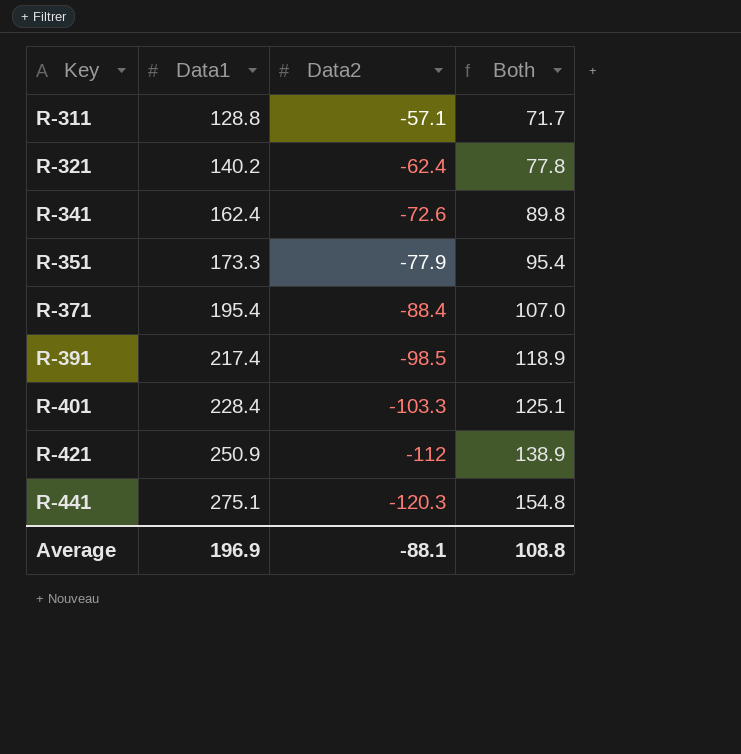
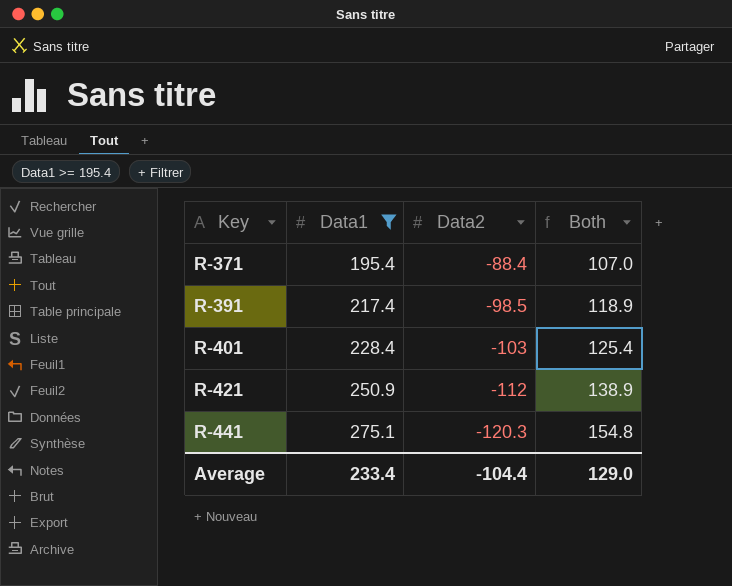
filter: none -> Data1 >= 195.4
R-401 | Data2: -103.3 -> -103
R-401 | Both: 125.1 -> 125.4
Average | Data1: 196.9 -> 233.4
Average | Data2: -88.1 -> -104.4
Average | Both: 108.8 -> 129.0

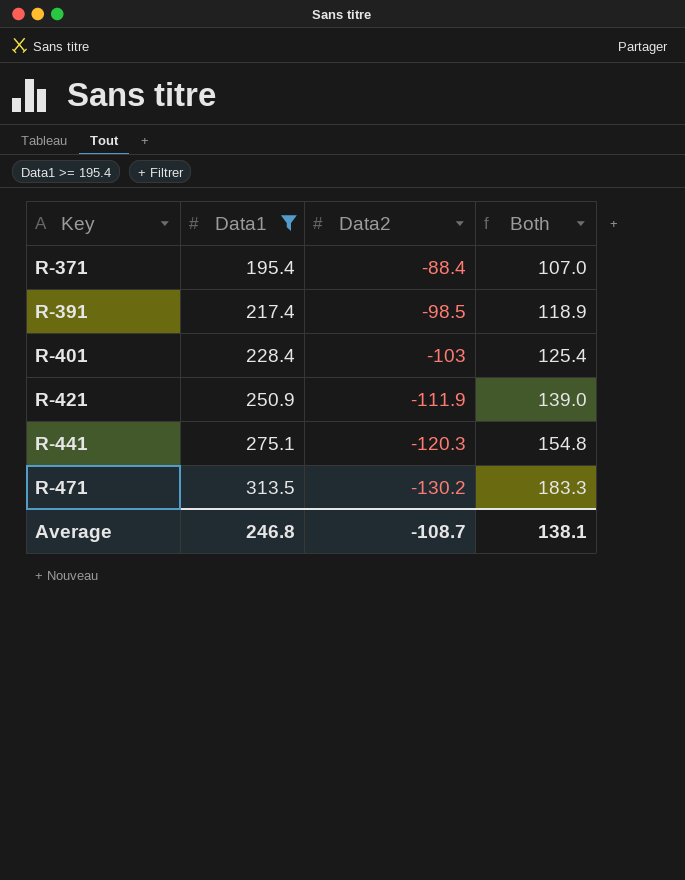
R-421 | Data2: -112 -> -111.9
R-421 | Both: 138.9 -> 139.0
row R-471: none -> 313.5 | -130.2 | 183.3
Average | Data1: 233.4 -> 246.8
Average | Data2: -104.4 -> -108.7
Average | Both: 129.0 -> 138.1

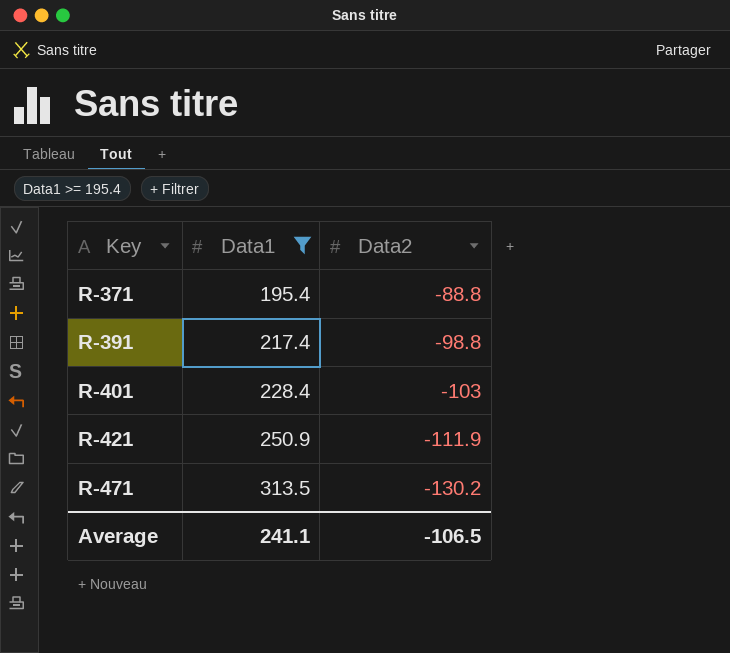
column Both | formula: [Data1] + [Data2] -> none
row R-441: 275.1 | -120.3 | 154.8 -> none
R-371 | Data2: -88.4 -> -88.8
R-391 | Data2: -98.5 -> -98.8
Average | Data1: 246.8 -> 241.1
Average | Data2: -108.7 -> -106.5

